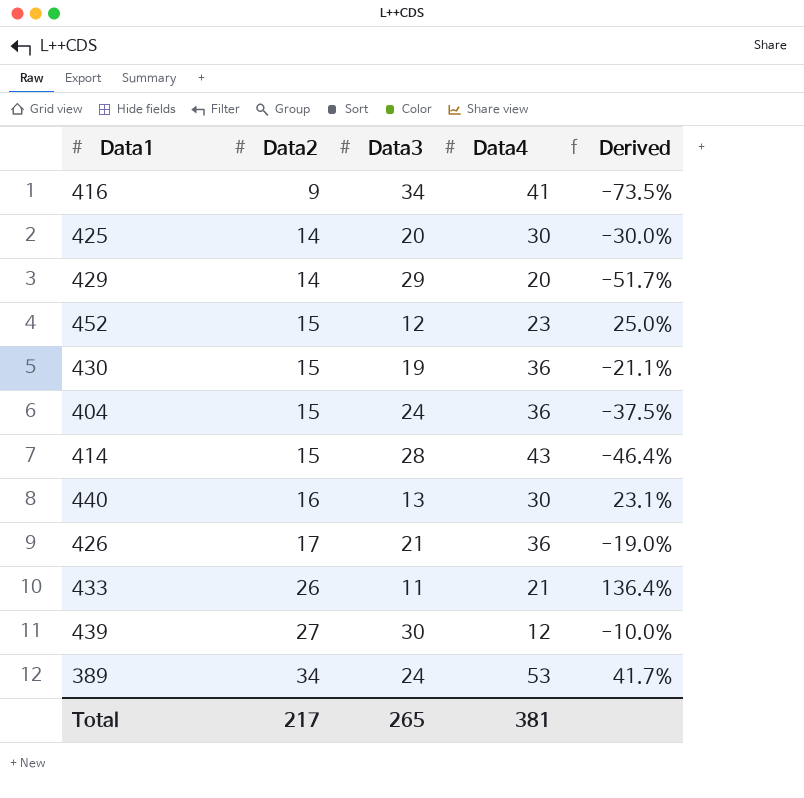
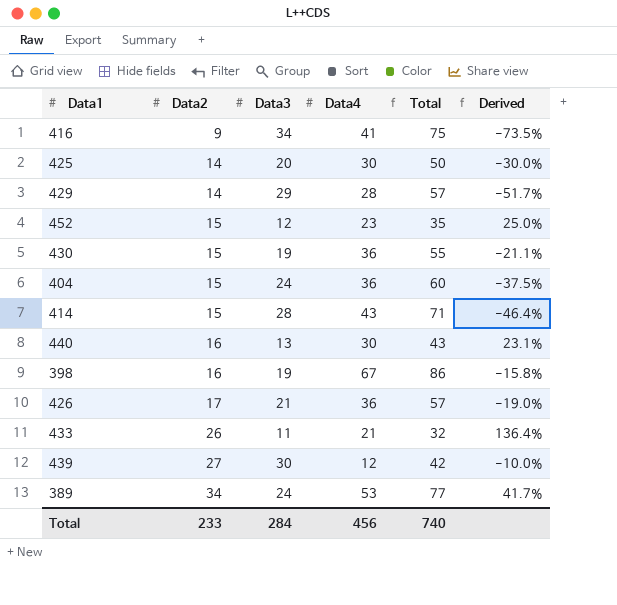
column Total | formula: none -> [Data3] + [Data4]
429 | Data4: 20 -> 28
row 398: none -> 16 | 19 | 67 | 86 | -15.8%
Total | Data2: 217 -> 233
Total | Data3: 265 -> 284
Total | Data4: 381 -> 456

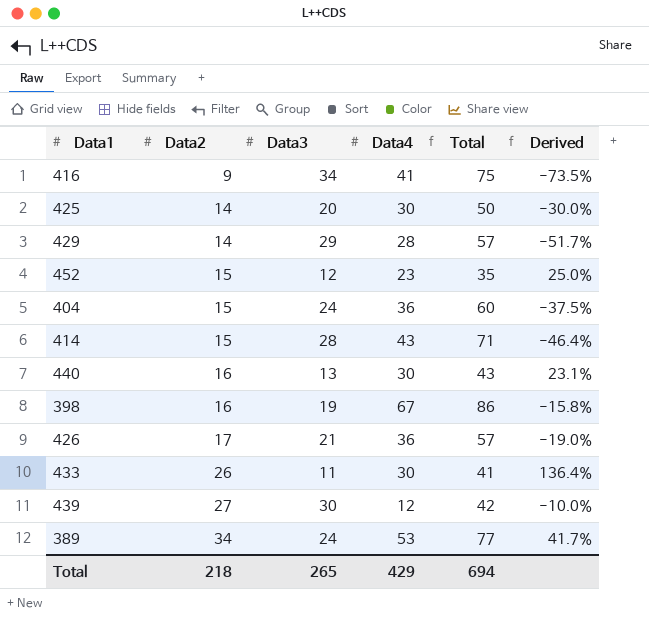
row 430: 15 | 19 | 36 | 55 | -21.1% -> none
433 | Data4: 21 -> 30
433 | Total: 32 -> 41
Total | Data2: 233 -> 218
Total | Data3: 284 -> 265
Total | Data4: 456 -> 429
Total | Total: 740 -> 694

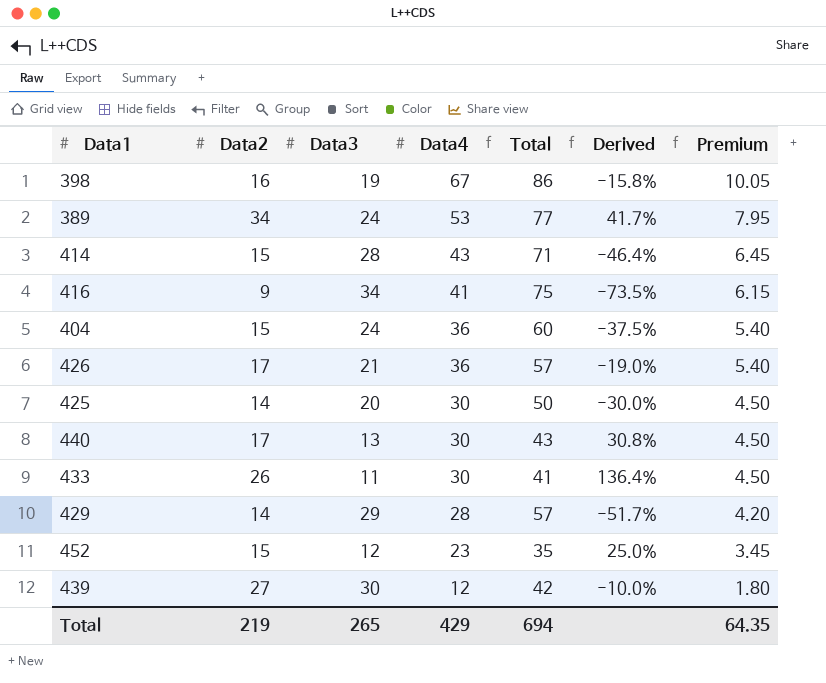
row order: Data2 ascending -> Data4 descending
column Premium | formula: none -> [Data4] * 0.15
440 | Data2: 16 -> 17
440 | Derived: 23.1% -> 30.8%
Total | Data2: 218 -> 219

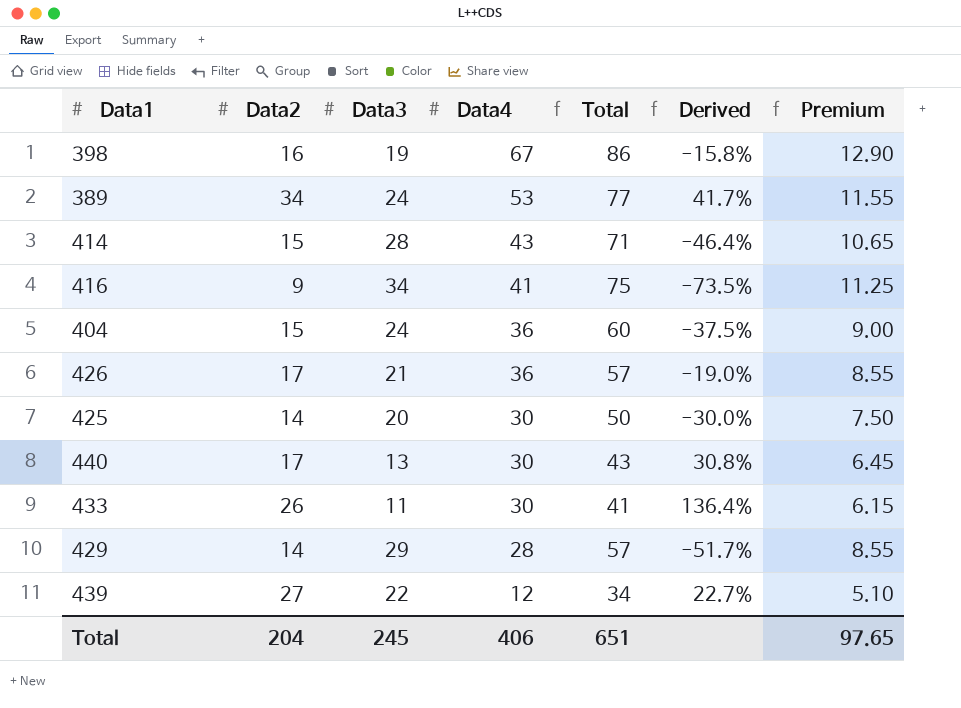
column Premium | formula: [Data4] * 0.15 -> [Total] * 0.15
row 452: 15 | 12 | 23 | 35 | 25.0% | 3.45 -> none
439 | Data3: 30 -> 22
439 | Total: 42 -> 34
439 | Derived: -10.0% -> 22.7%
Total | Data2: 219 -> 204
Total | Data3: 265 -> 245
Total | Data4: 429 -> 406
Total | Total: 694 -> 651
Total | Premium: 64.35 -> 97.65

